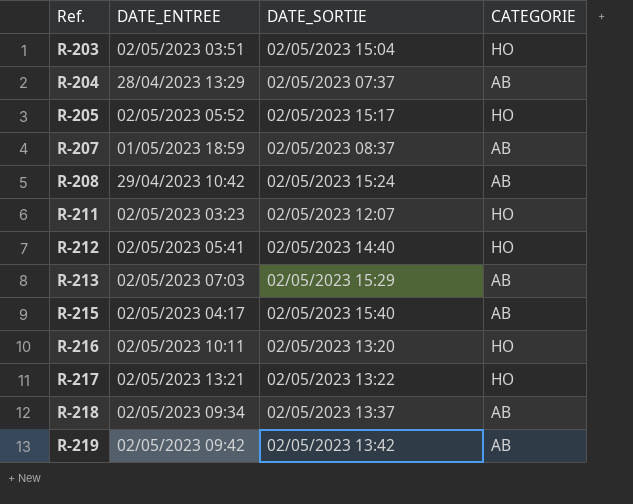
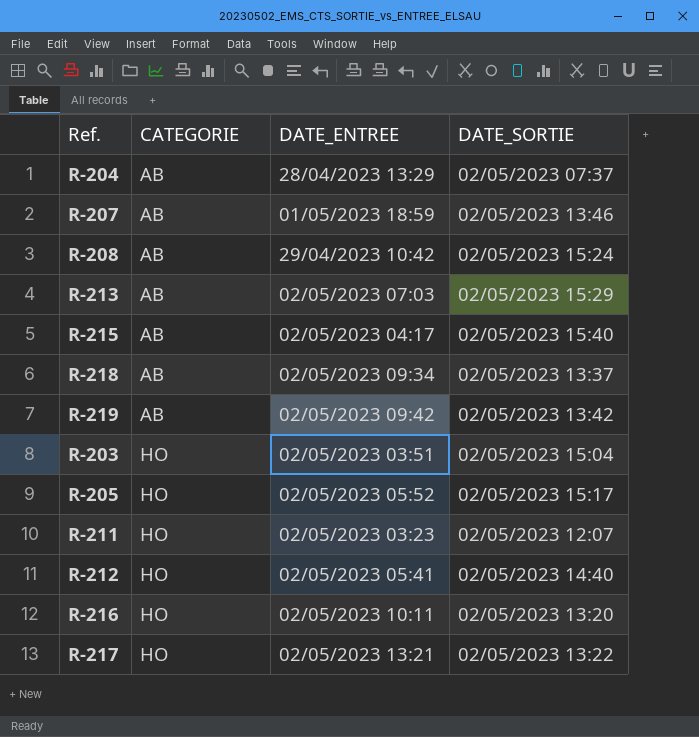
row order: Ref. ascending -> CATEGORIE ascending
column CATEGORIE | position: 4 -> 2
R-207 | DATE_SORTIE: 02/05/2023 08:37 -> 02/05/2023 13:46

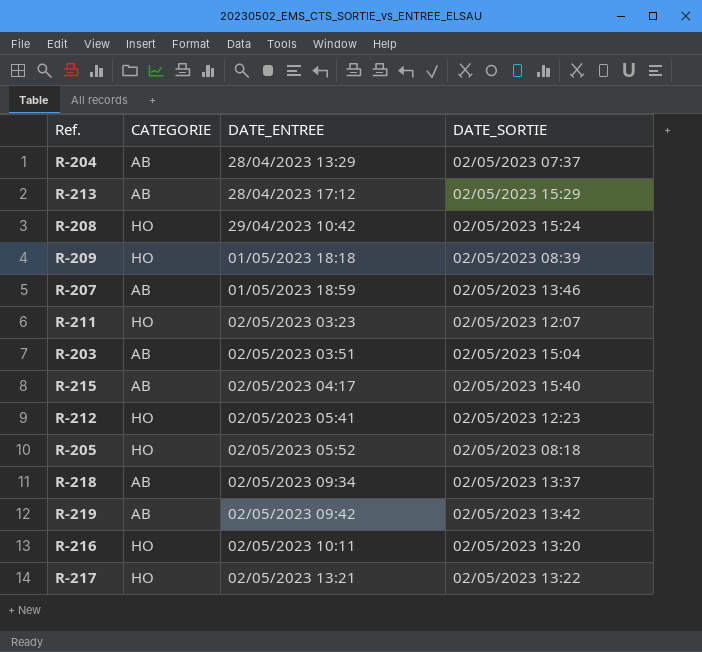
row order: CATEGORIE ascending -> DATE_ENTREE ascending
R-213 | DATE_ENTREE: 02/05/2023 07:03 -> 28/04/2023 17:12
R-208 | CATEGORIE: AB -> HO
row R-209: none -> HO | 01/05/2023 18:18 | 02/05/2023 08:39
R-203 | CATEGORIE: HO -> AB
R-212 | DATE_SORTIE: 02/05/2023 14:40 -> 02/05/2023 12:23
R-205 | DATE_SORTIE: 02/05/2023 15:17 -> 02/05/2023 08:18

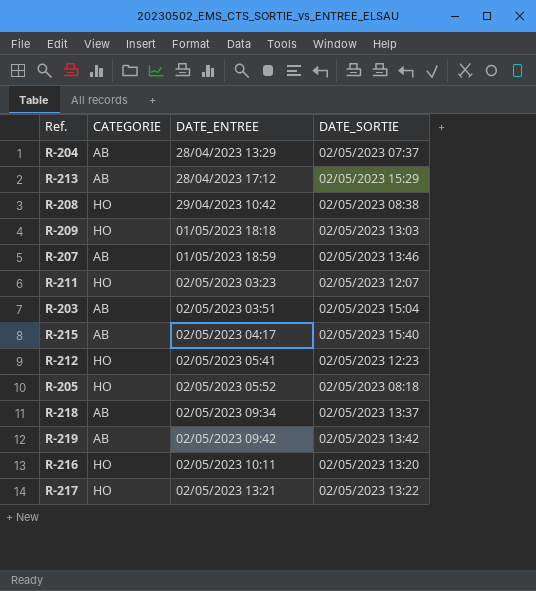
R-208 | DATE_SORTIE: 02/05/2023 15:24 -> 02/05/2023 08:38
R-209 | DATE_SORTIE: 02/05/2023 08:39 -> 02/05/2023 13:03

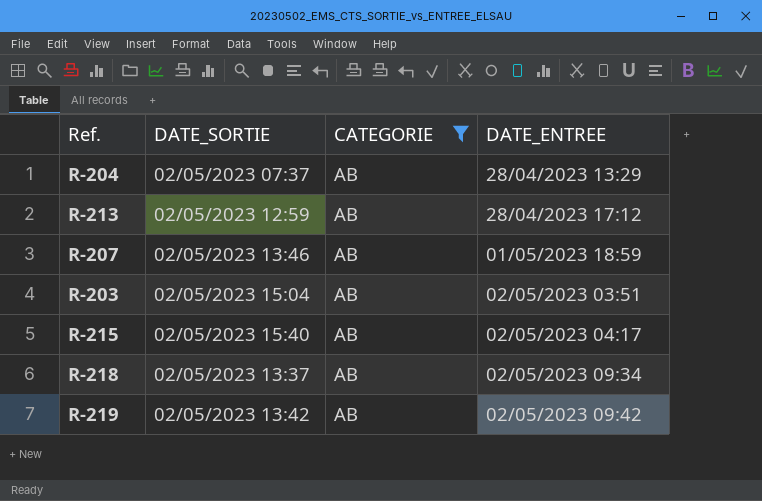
filter: none -> CATEGORIE = AB
column DATE_SORTIE | position: 4 -> 2
R-213 | DATE_SORTIE: 02/05/2023 15:29 -> 02/05/2023 12:59

